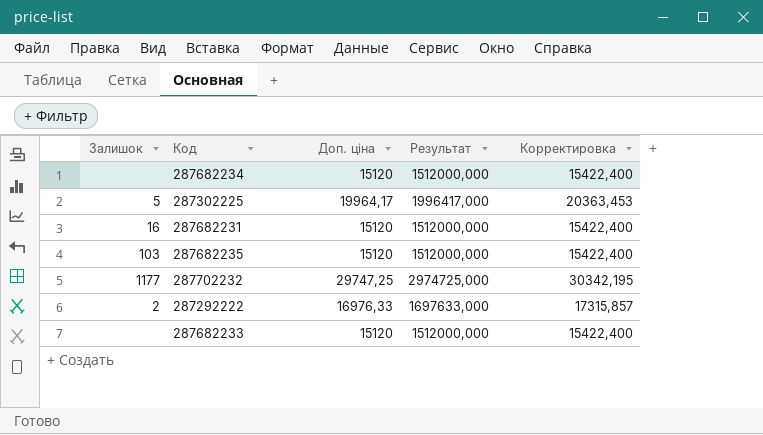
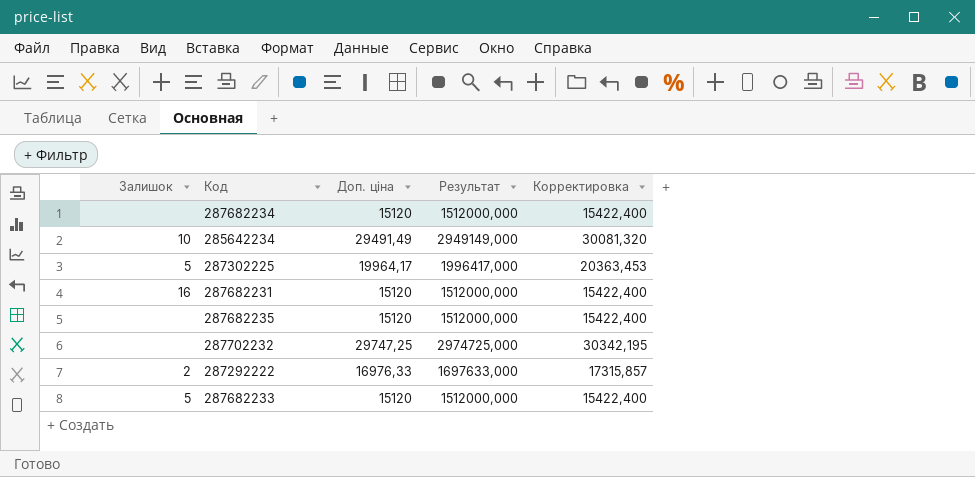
row 285642234: none -> 10 | 29491,49 | 2949149,000 | 30081,320
287682235 | Залишок: 103 -> none
287702232 | Залишок: 1177 -> none
287682233 | Залишок: none -> 5

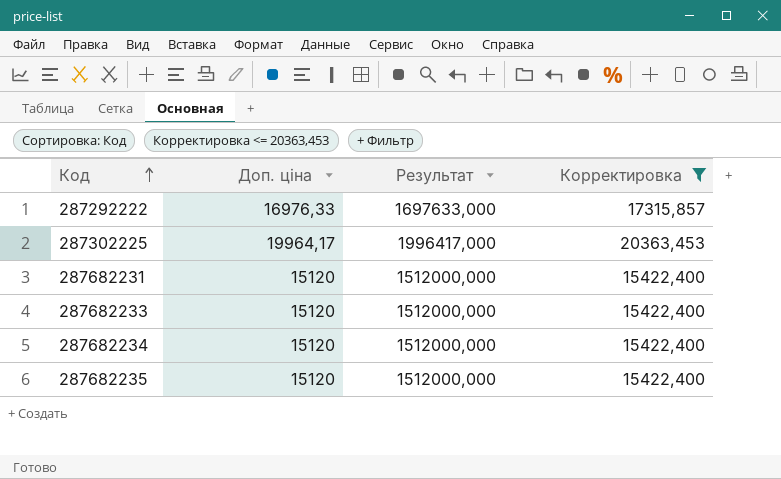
filter: none -> Корректировка <= 20363,453
row order: none -> Код ascending
column Залишок | position: 1 -> none

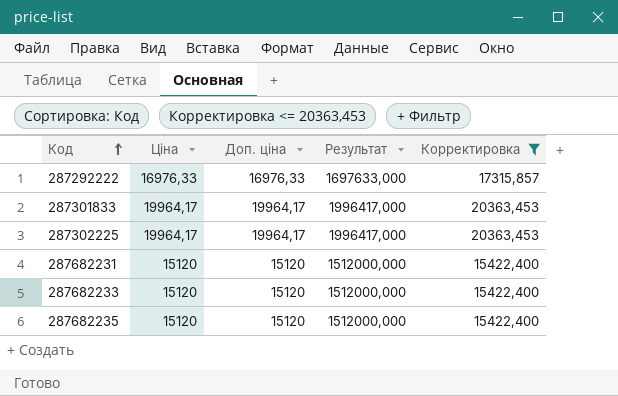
column Ціна | position: none -> 2
row 287682234: 15120 | 1512000,000 | 15422,400 -> none
row 287301833: none -> 19964,17 | 19964,17 | 1996417,000 | 20363,453

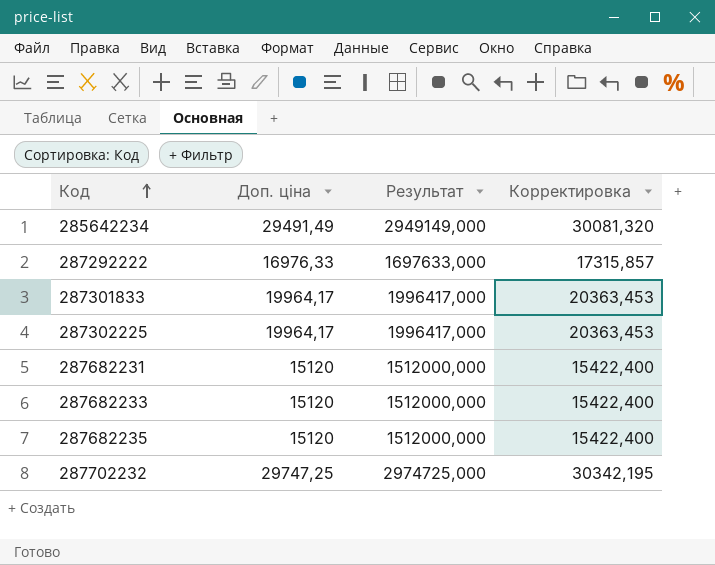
filter: Корректировка <= 20363,453 -> none
column Ціна | position: 2 -> none

